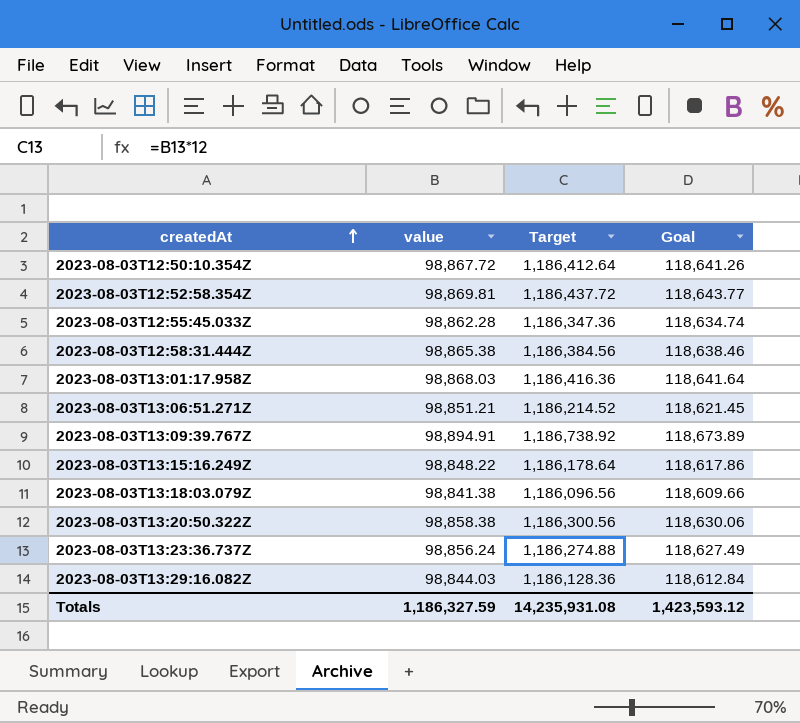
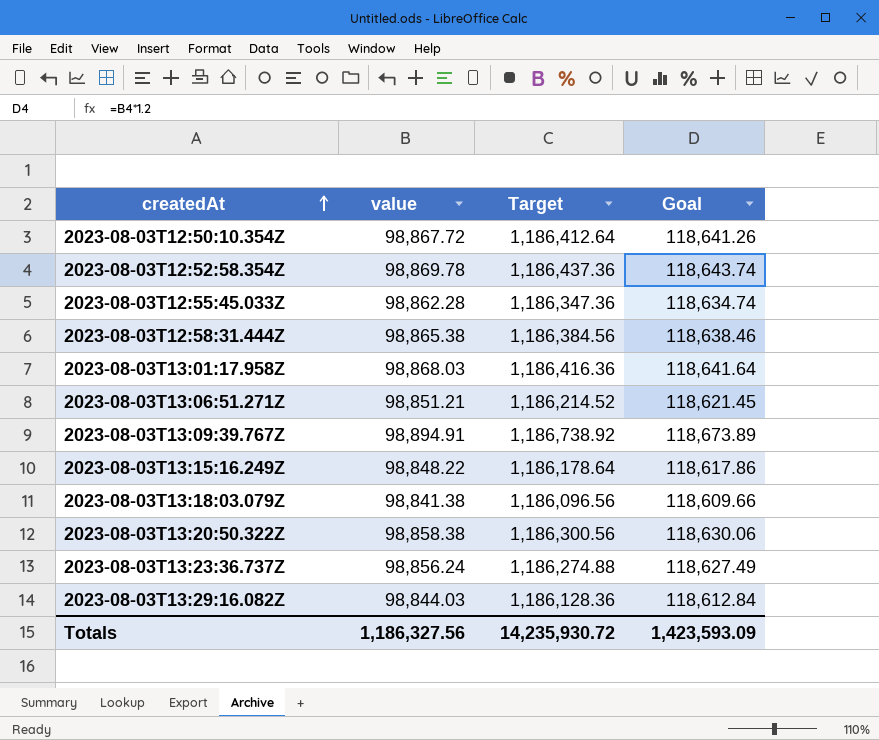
2023-08-03T12:52:58.354Z | value: 98,869.81 -> 98,869.78
2023-08-03T12:52:58.354Z | Target: 1,186,437.72 -> 1,186,437.36
2023-08-03T12:52:58.354Z | Goal: 118,643.77 -> 118,643.74
Totals | value: 1,186,327.59 -> 1,186,327.56
Totals | Target: 14,235,931.08 -> 14,235,930.72
Totals | Goal: 1,423,593.12 -> 1,423,593.09

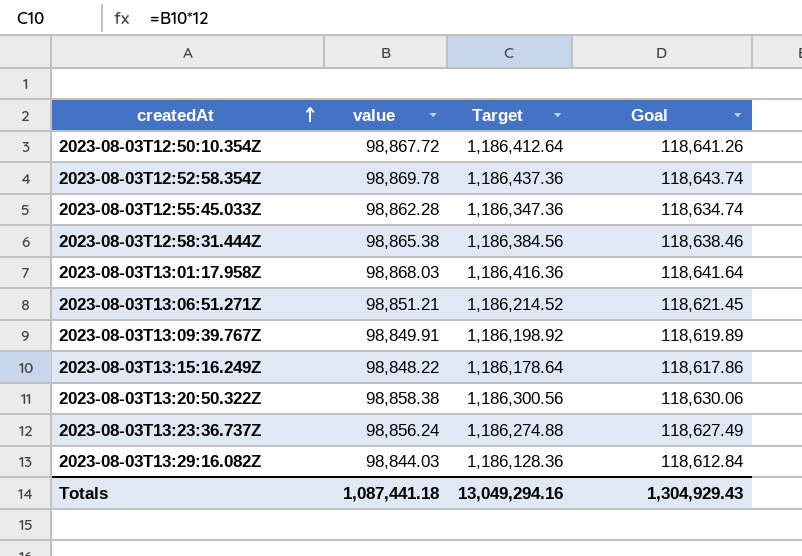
row 2023-08-03T13:18:03.079Z: 98,841.38 | 1,186,096.56 | 118,609.66 -> none
2023-08-03T13:09:39.767Z | value: 98,894.91 -> 98,849.91
2023-08-03T13:09:39.767Z | Target: 1,186,738.92 -> 1,186,198.92
2023-08-03T13:09:39.767Z | Goal: 118,673.89 -> 118,619.89
Totals | value: 1,186,327.56 -> 1,087,441.18
Totals | Target: 14,235,930.72 -> 13,049,294.16
Totals | Goal: 1,423,593.09 -> 1,304,929.43

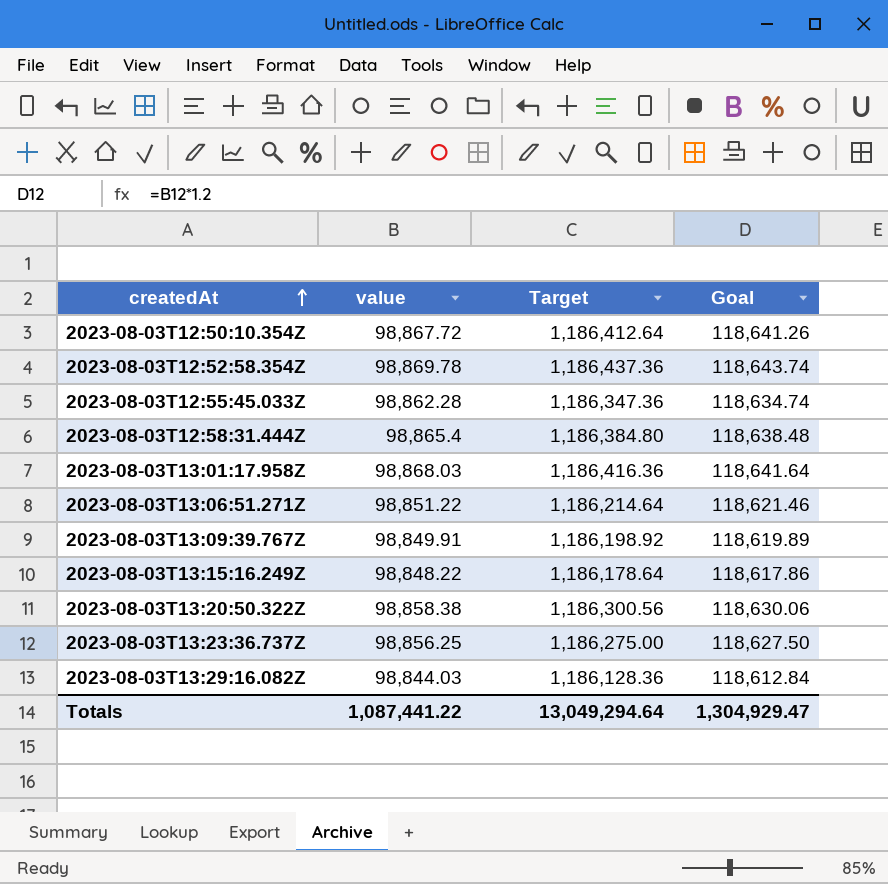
2023-08-03T12:58:31.444Z | value: 98,865.38 -> 98,865.4
2023-08-03T12:58:31.444Z | Target: 1,186,384.56 -> 1,186,384.80
2023-08-03T12:58:31.444Z | Goal: 118,638.46 -> 118,638.48
2023-08-03T13:06:51.271Z | value: 98,851.21 -> 98,851.22
2023-08-03T13:06:51.271Z | Target: 1,186,214.52 -> 1,186,214.64
2023-08-03T13:06:51.271Z | Goal: 118,621.45 -> 118,621.46
2023-08-03T13:23:36.737Z | value: 98,856.24 -> 98,856.25
2023-08-03T13:23:36.737Z | Target: 1,186,274.88 -> 1,186,275.00
2023-08-03T13:23:36.737Z | Goal: 118,627.49 -> 118,627.50
Totals | value: 1,087,441.18 -> 1,087,441.22
Totals | Target: 13,049,294.16 -> 13,049,294.64
Totals | Goal: 1,304,929.43 -> 1,304,929.47

